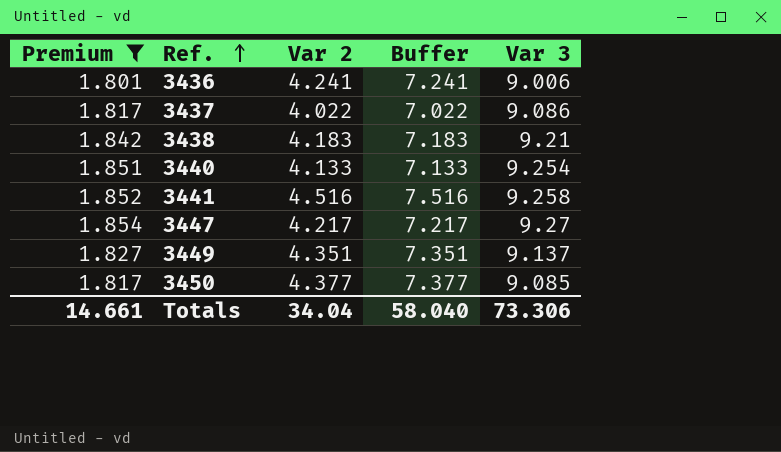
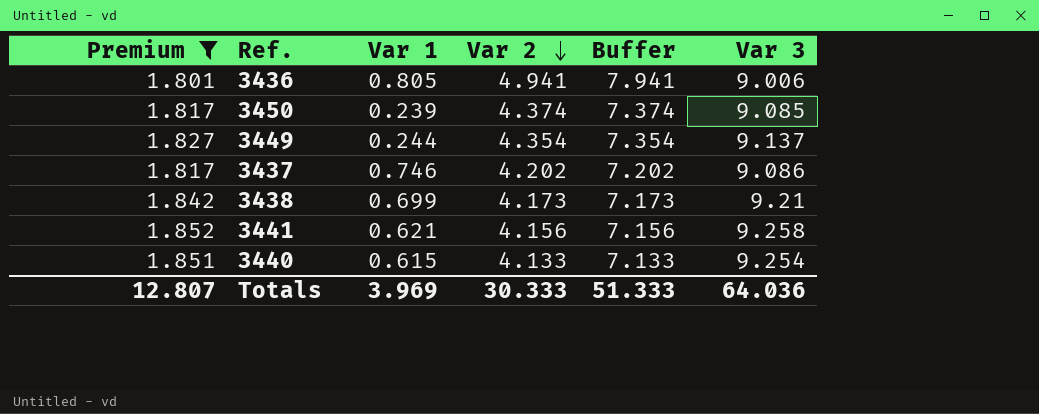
row order: Ref. ascending -> Var 2 descending
column Var 1 | position: none -> 3
row 3447: 1.854 | 4.217 | 7.217 | 9.27 -> none
3436 | Var 2: 4.241 -> 4.941
3436 | Buffer: 7.241 -> 7.941
3450 | Var 2: 4.377 -> 4.374
3450 | Buffer: 7.377 -> 7.374
3449 | Var 2: 4.351 -> 4.354
3449 | Buffer: 7.351 -> 7.354
3437 | Var 2: 4.022 -> 4.202
3437 | Buffer: 7.022 -> 7.202
3438 | Var 2: 4.183 -> 4.173
3438 | Buffer: 7.183 -> 7.173
3441 | Var 2: 4.516 -> 4.156
3441 | Buffer: 7.516 -> 7.156
Totals | Premium: 14.661 -> 12.807
Totals | Var 2: 34.04 -> 30.333
Totals | Buffer: 58.040 -> 51.333
Totals | Var 3: 73.306 -> 64.036

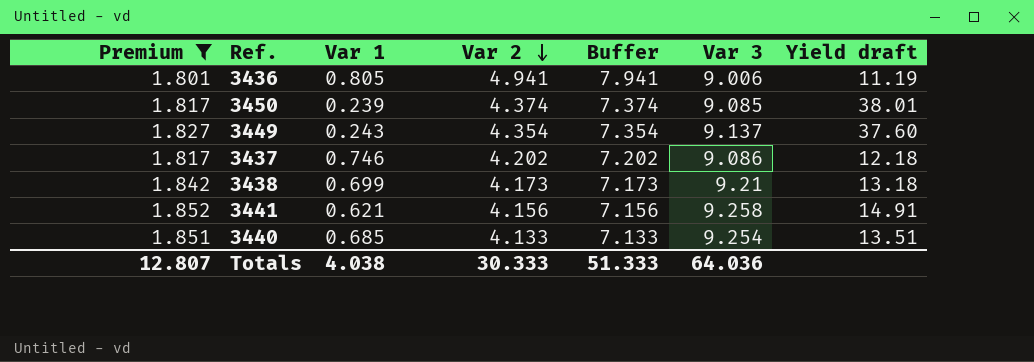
column Yield draft | formula: none -> [Var 3] / [Var 1]
3449 | Var 1: 0.244 -> 0.243
3440 | Var 1: 0.615 -> 0.685
Totals | Var 1: 3.969 -> 4.038

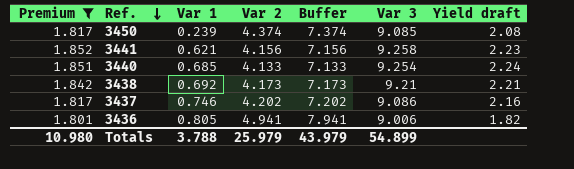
row order: Var 2 descending -> Ref. descending
column Yield draft | formula: [Var 3] / [Var 1] -> [Var 3] / [Var 2]
row 3449: 1.827 | 0.243 | 4.354 | 7.354 | 9.137 | 37.60 -> none
3438 | Var 1: 0.699 -> 0.692
Totals | Premium: 12.807 -> 10.980
Totals | Var 1: 4.038 -> 3.788
Totals | Var 2: 30.333 -> 25.979
Totals | Buffer: 51.333 -> 43.979
Totals | Var 3: 64.036 -> 54.899

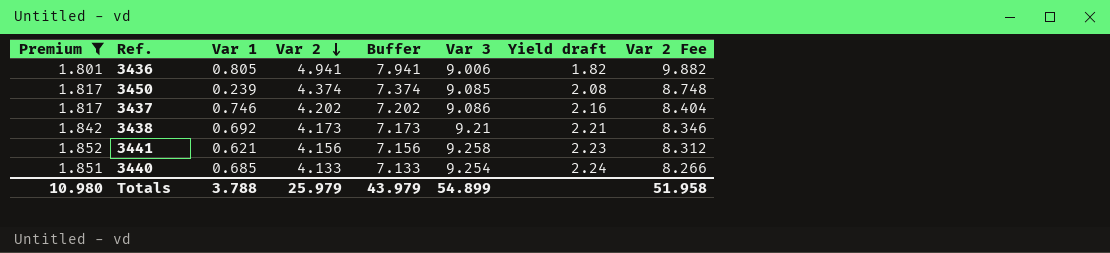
row order: Ref. descending -> Var 2 descending
column Var 2 Fee | formula: none -> [Var 2] * 2

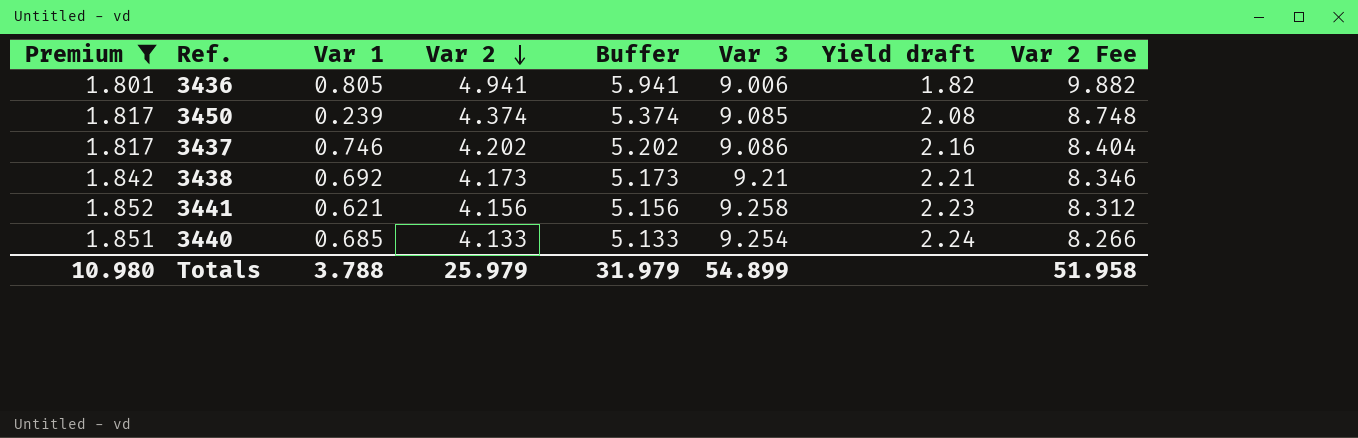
column Buffer | formula: [Var 2] + 3 -> [Var 2] + 1
Totals | Buffer: 43.979 -> 31.979

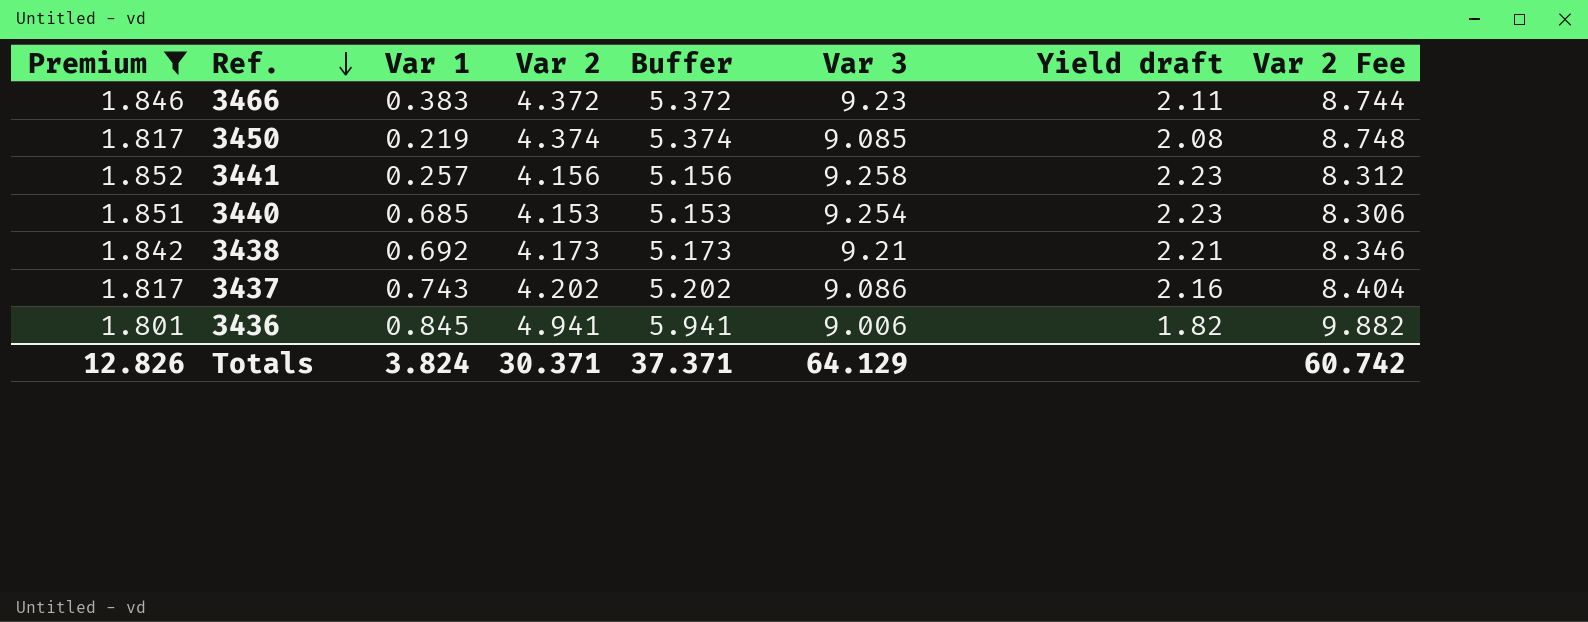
row order: Var 2 descending -> Ref. descending
row 3466: none -> 1.846 | 0.383 | 4.372 | 5.372 | 9.23 | 2.11 | 8.744
3450 | Var 1: 0.239 -> 0.219
3441 | Var 1: 0.621 -> 0.257
3440 | Var 2: 4.133 -> 4.153
3440 | Buffer: 5.133 -> 5.153
3440 | Yield draft: 2.24 -> 2.23
3440 | Var 2 Fee: 8.266 -> 8.306
3437 | Var 1: 0.746 -> 0.743
3436 | Var 1: 0.805 -> 0.845
Totals | Premium: 10.980 -> 12.826
Totals | Var 1: 3.788 -> 3.824
Totals | Var 2: 25.979 -> 30.371
Totals | Buffer: 31.979 -> 37.371
Totals | Var 3: 54.899 -> 64.129
Totals | Var 2 Fee: 51.958 -> 60.742

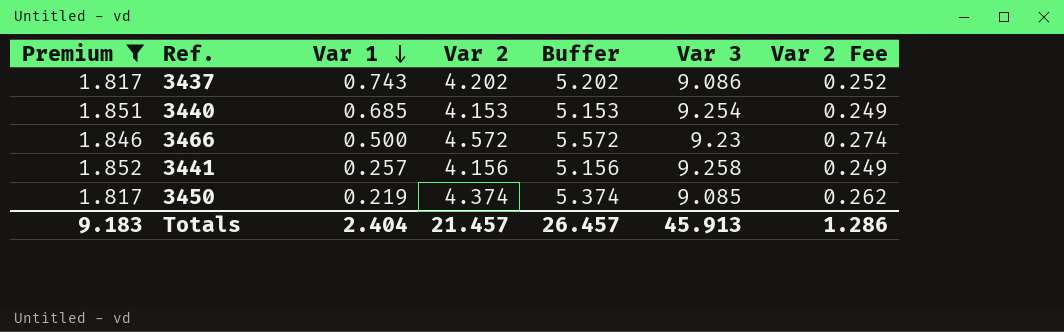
row order: Ref. descending -> Var 1 descending
column Yield draft | formula: [Var 3] / [Var 2] -> none
column Var 2 Fee | formula: [Var 2] * 2 -> [Var 2] * 0.06
row 3438: 1.842 | 0.692 | 4.173 | 5.173 | 9.21 | 2.21 | 8.346 -> none
row 3436: 1.801 | 0.845 | 4.941 | 5.941 | 9.006 | 1.82 | 9.882 -> none
3466 | Var 1: 0.383 -> 0.500
3466 | Var 2: 4.372 -> 4.572
3466 | Buffer: 5.372 -> 5.572
Totals | Premium: 12.826 -> 9.183
Totals | Var 1: 3.824 -> 2.404
Totals | Var 2: 30.371 -> 21.457
Totals | Buffer: 37.371 -> 26.457
Totals | Var 3: 64.129 -> 45.913
Totals | Var 2 Fee: 60.742 -> 1.286

